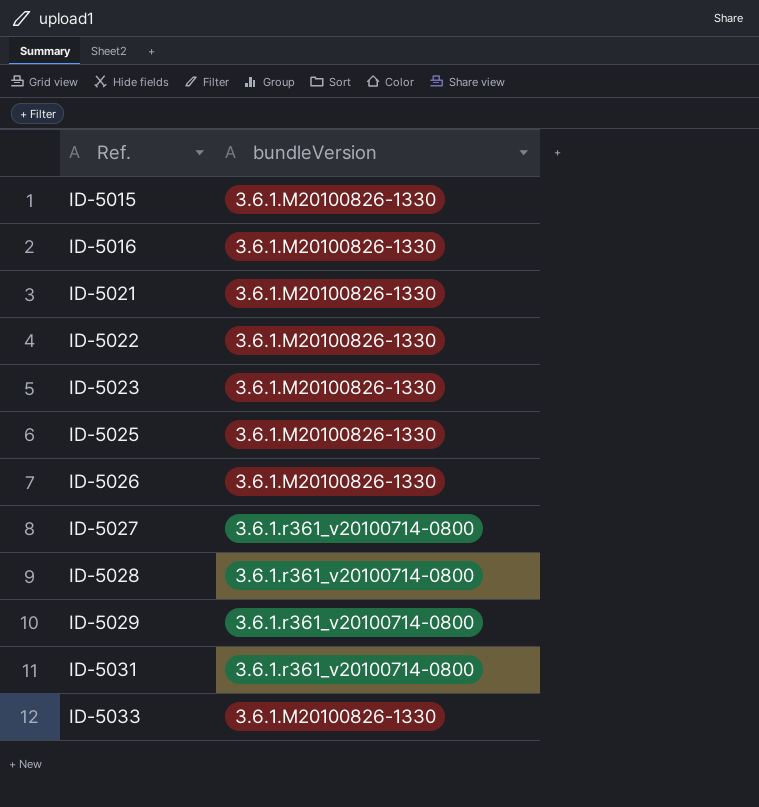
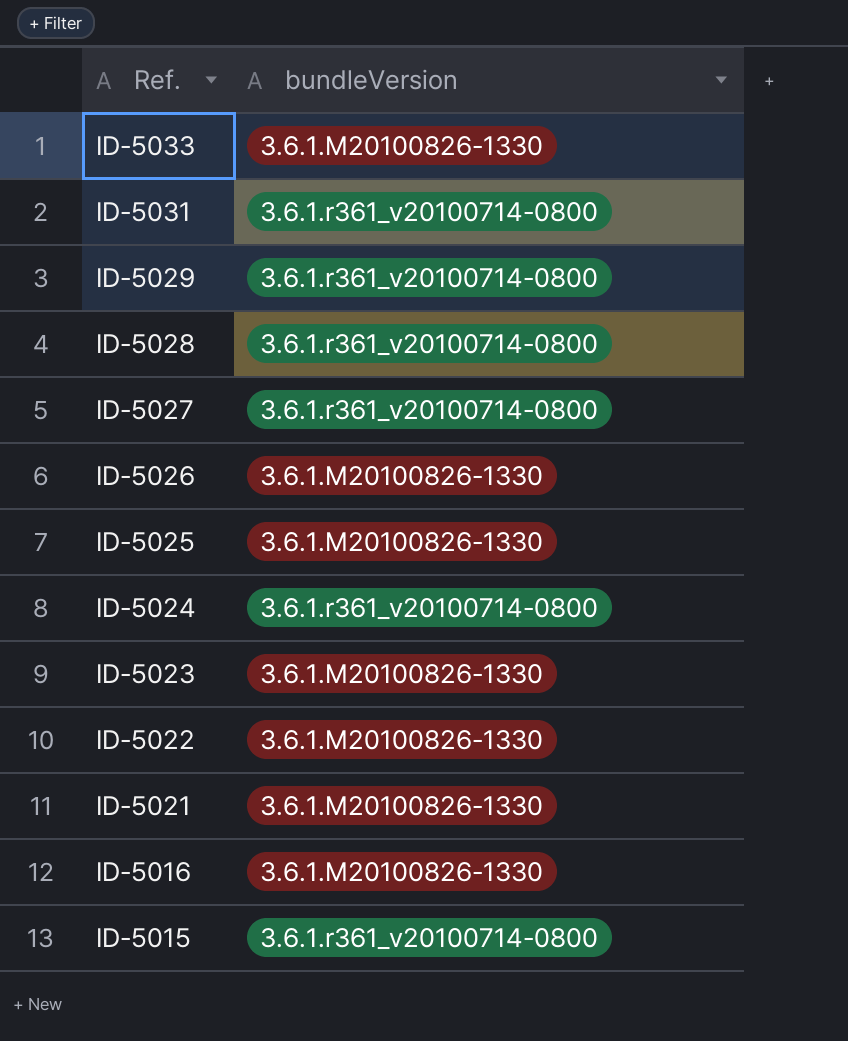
row order: Ref. ascending -> Ref. descending
row ID-5024: none -> 3.6.1.r361_v20100714-0800
ID-5015 | bundleVersion: 3.6.1.M20100826-1330 -> 3.6.1.r361_v20100714-0800

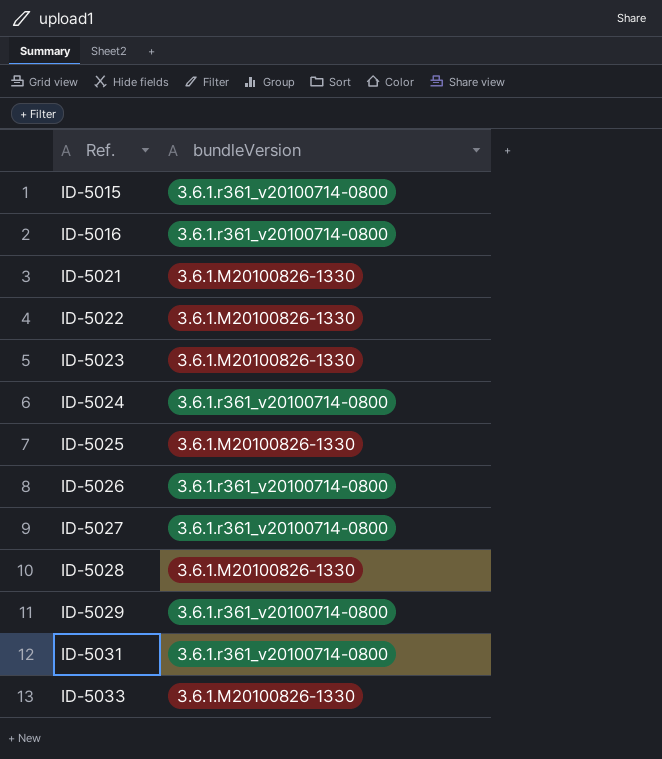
row order: Ref. descending -> Ref. ascending
ID-5016 | bundleVersion: 3.6.1.M20100826-1330 -> 3.6.1.r361_v20100714-0800
ID-5026 | bundleVersion: 3.6.1.M20100826-1330 -> 3.6.1.r361_v20100714-0800
ID-5028 | bundleVersion: 3.6.1.r361_v20100714-0800 -> 3.6.1.M20100826-1330

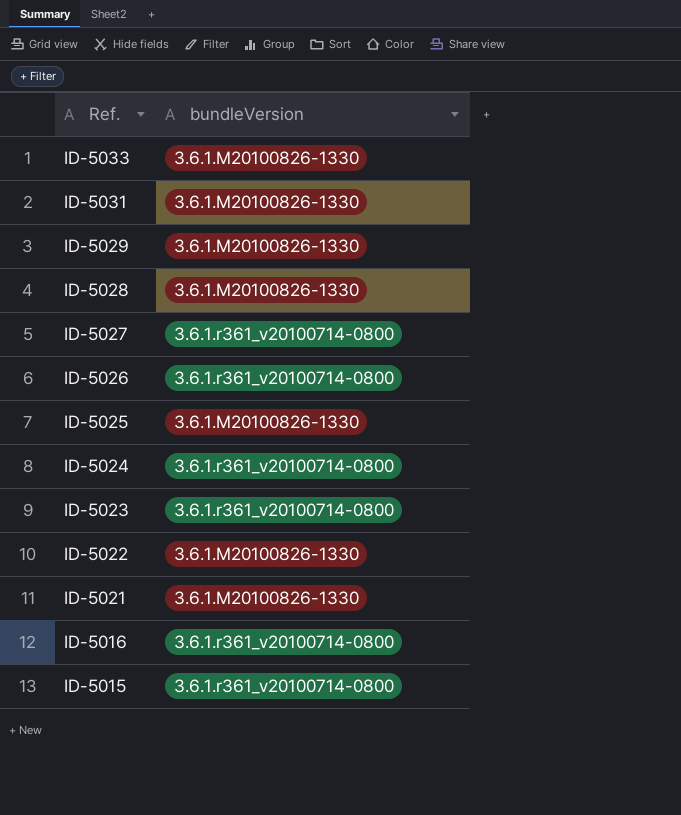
row order: Ref. ascending -> Ref. descending
ID-5031 | bundleVersion: 3.6.1.r361_v20100714-0800 -> 3.6.1.M20100826-1330
ID-5029 | bundleVersion: 3.6.1.r361_v20100714-0800 -> 3.6.1.M20100826-1330
ID-5023 | bundleVersion: 3.6.1.M20100826-1330 -> 3.6.1.r361_v20100714-0800

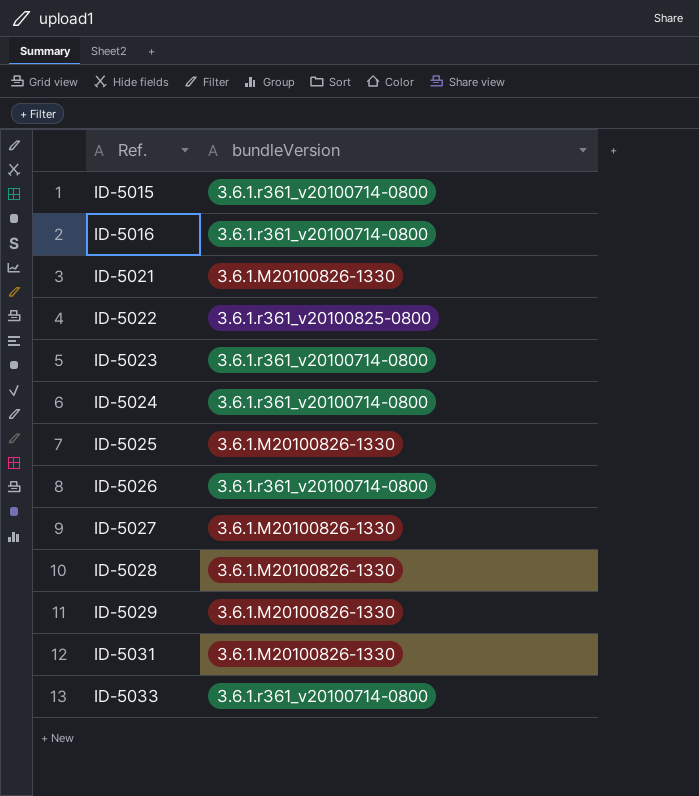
row order: Ref. descending -> Ref. ascending
ID-5022 | bundleVersion: 3.6.1.M20100826-1330 -> 3.6.1.r361_v20100825-0800
ID-5027 | bundleVersion: 3.6.1.r361_v20100714-0800 -> 3.6.1.M20100826-1330
ID-5033 | bundleVersion: 3.6.1.M20100826-1330 -> 3.6.1.r361_v20100714-0800

